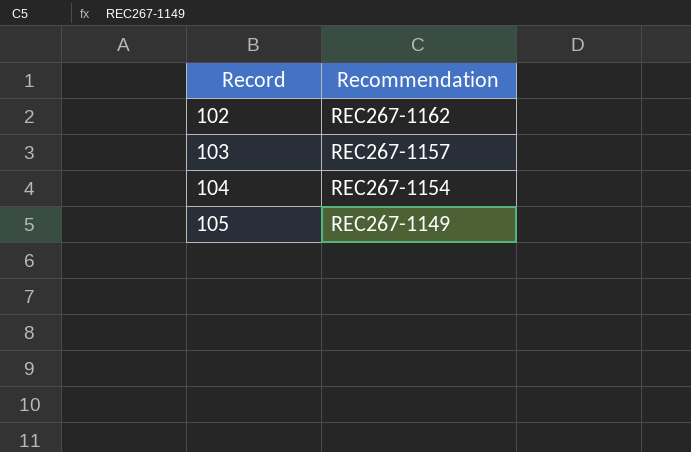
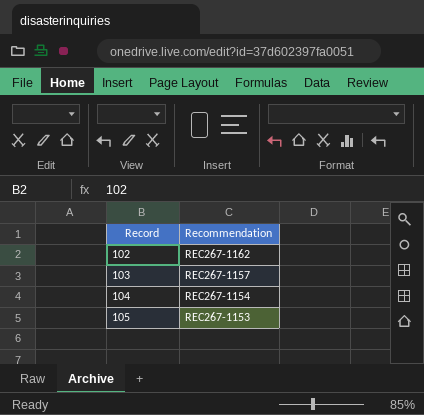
105 | Recommendation: REC267-1149 -> REC267-1153

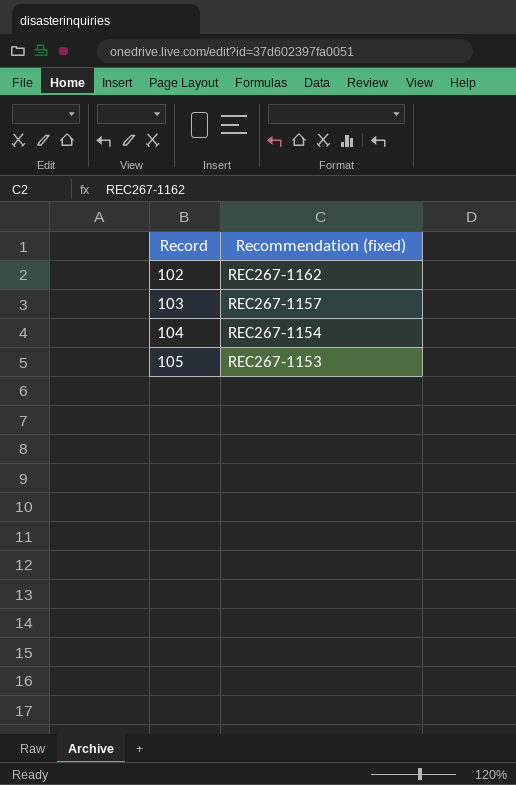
column name: Recommendation -> Recommendation (fixed)

